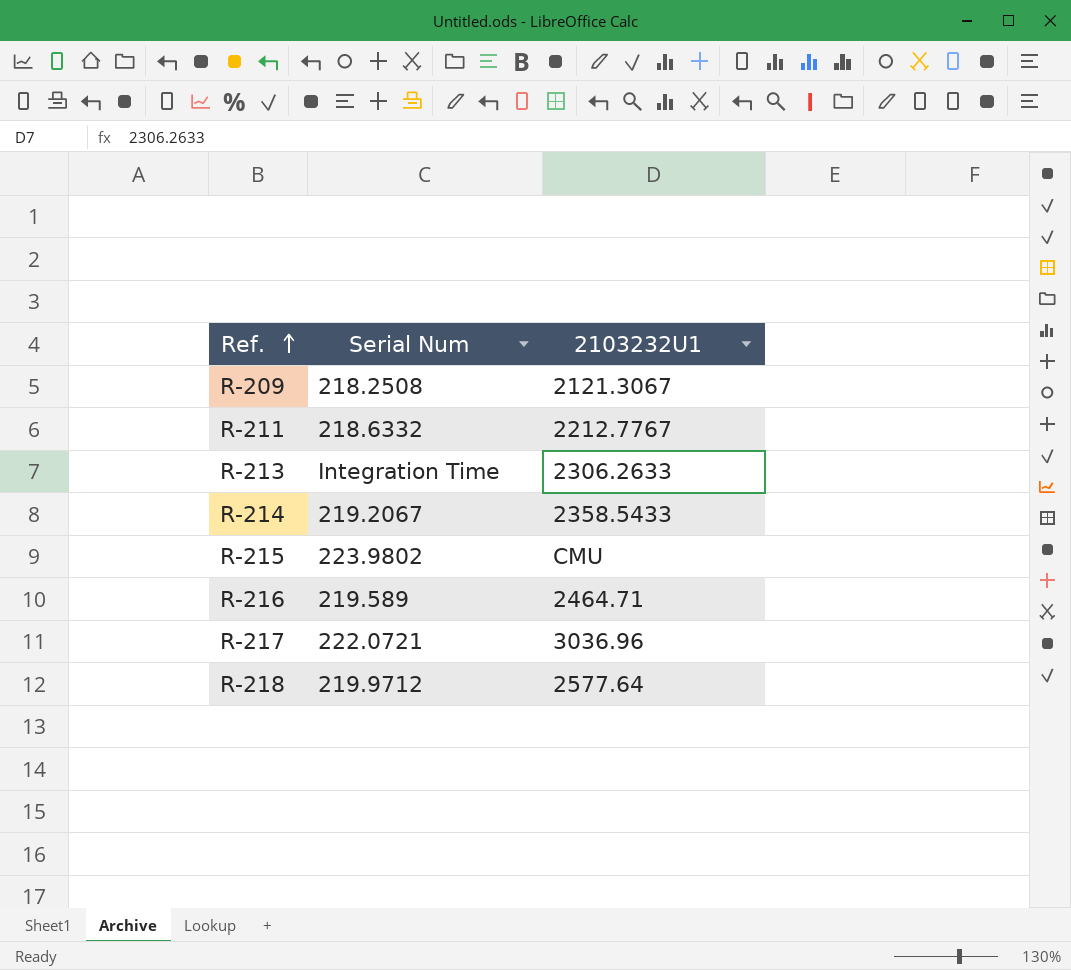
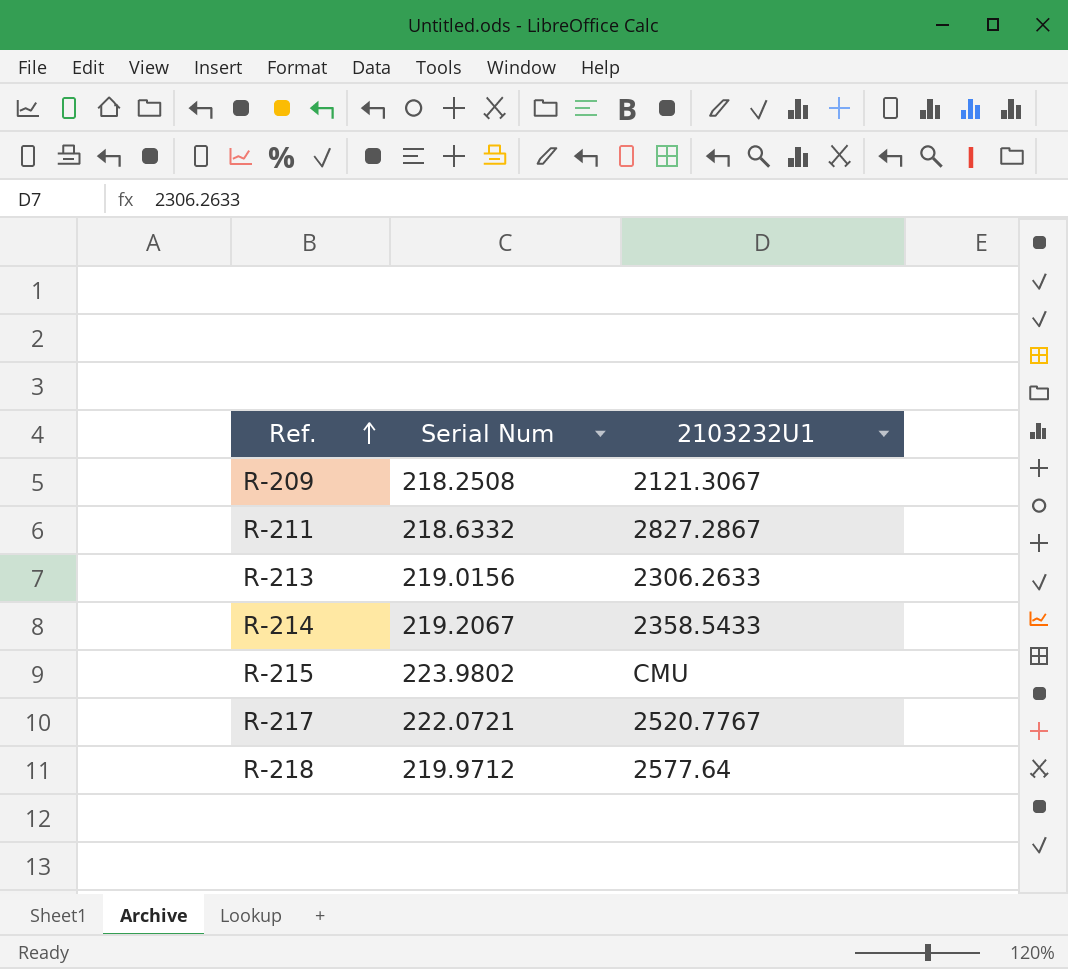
row R-216: 219.589 | 2464.71 -> none
R-211 | 2103232U1: 2212.7767 -> 2827.2867
R-213 | Serial Num: Integration Time -> 219.0156
R-217 | 2103232U1: 3036.96 -> 2520.7767

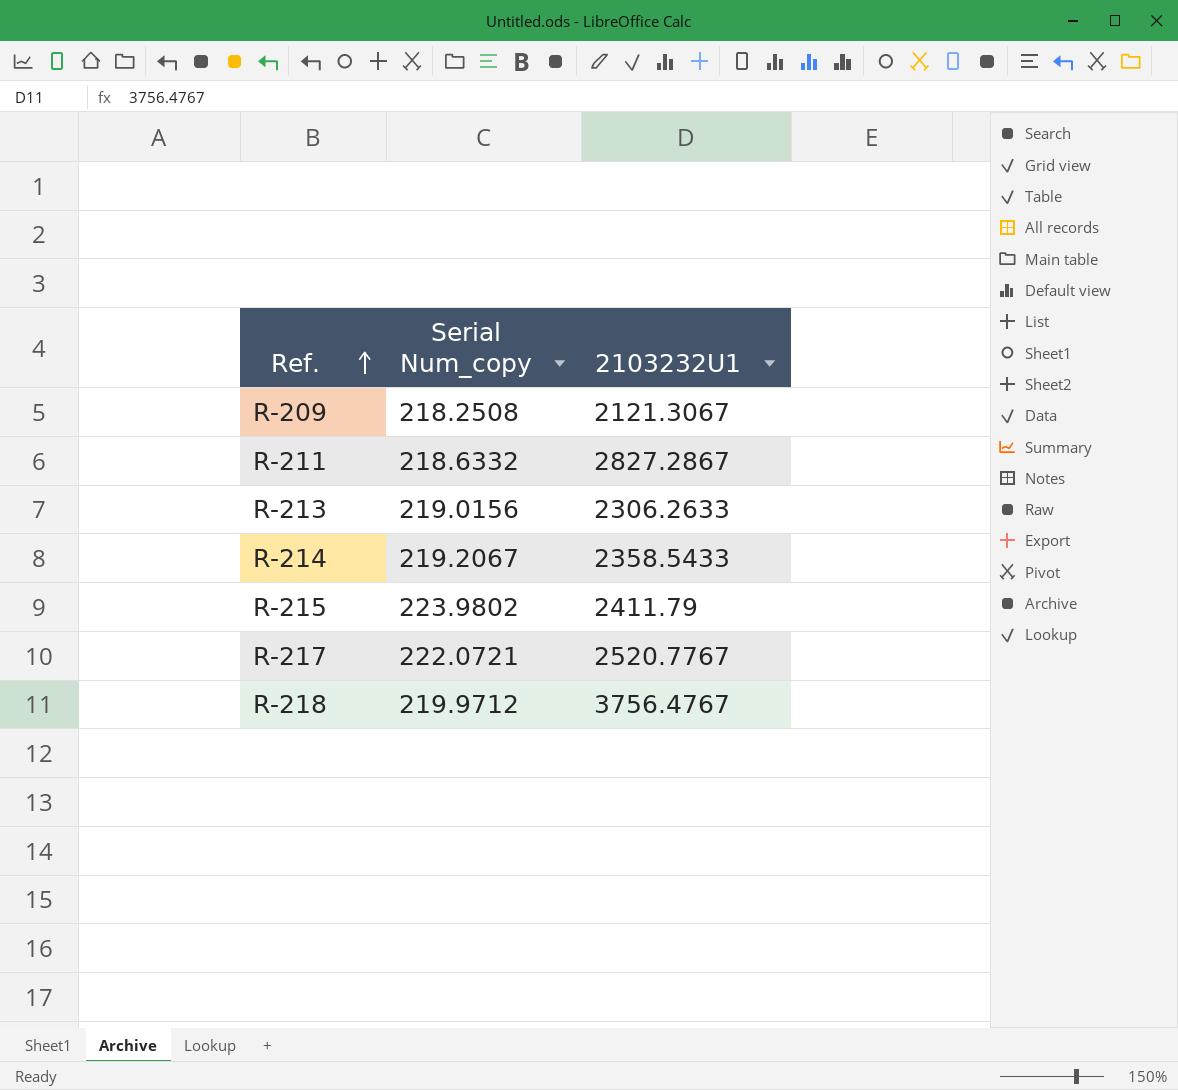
column name: Serial Num -> Serial Num_copy
R-215 | 2103232U1: CMU -> 2411.79
R-218 | 2103232U1: 2577.64 -> 3756.4767

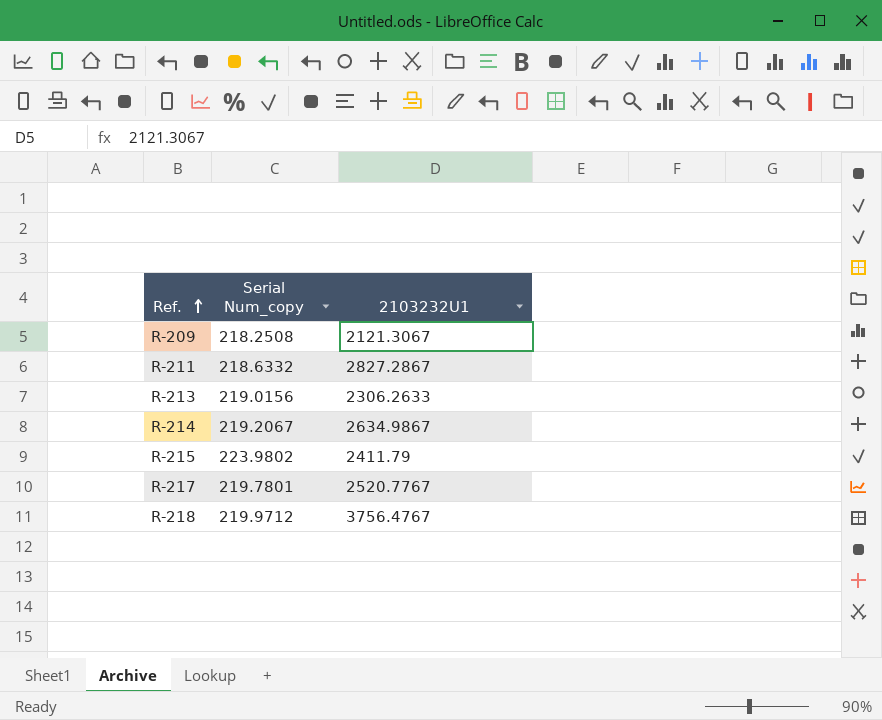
R-214 | 2103232U1: 2358.5433 -> 2634.9867
R-217 | Serial Num_copy: 222.0721 -> 219.7801

